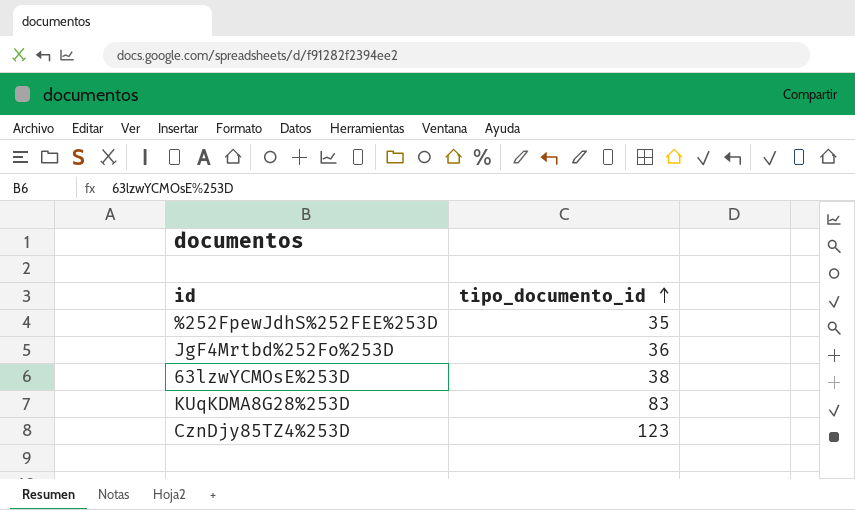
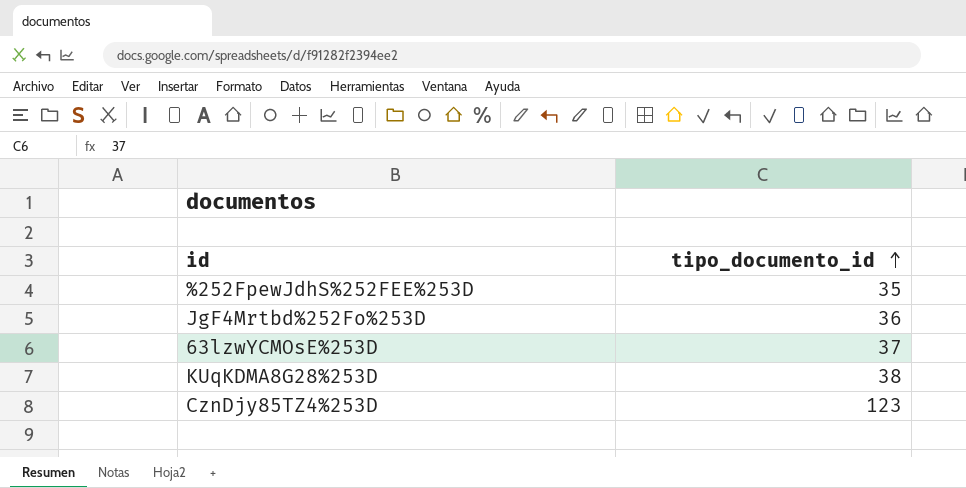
63lzwYCMOsE%253D | tipo_documento_id: 38 -> 37
KUqKDMA8G28%253D | tipo_documento_id: 83 -> 38

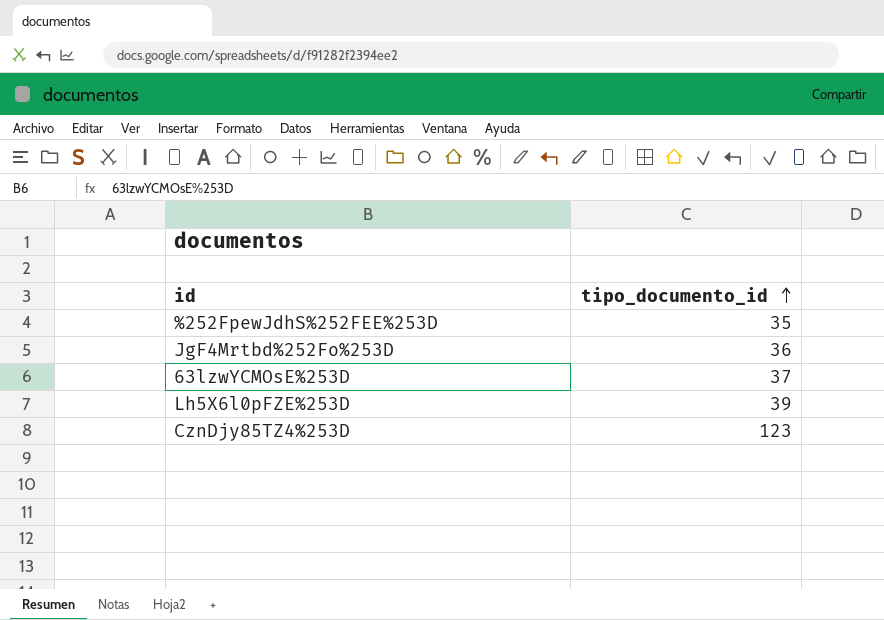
row KUqKDMA8G28%253D: 38 -> none
row Lh5X6l0pFZE%253D: none -> 39

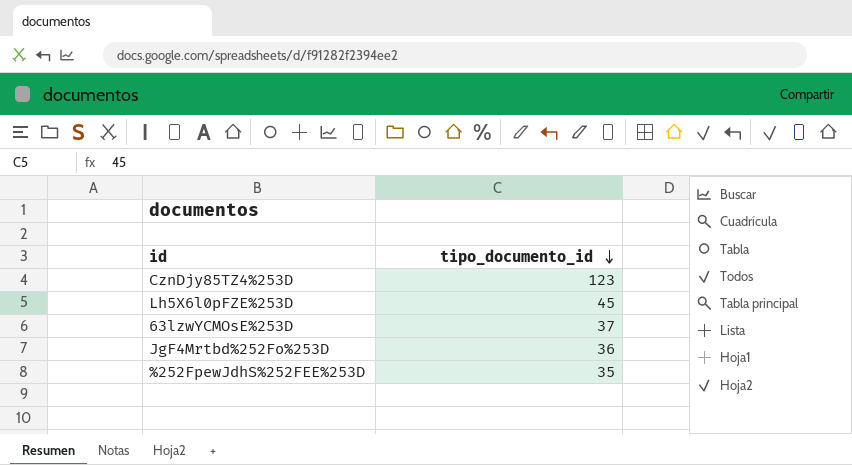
row order: tipo_documento_id ascending -> tipo_documento_id descending
Lh5X6l0pFZE%253D | tipo_documento_id: 39 -> 45

